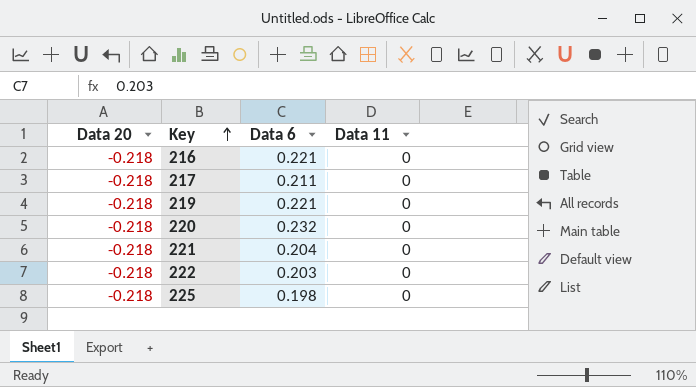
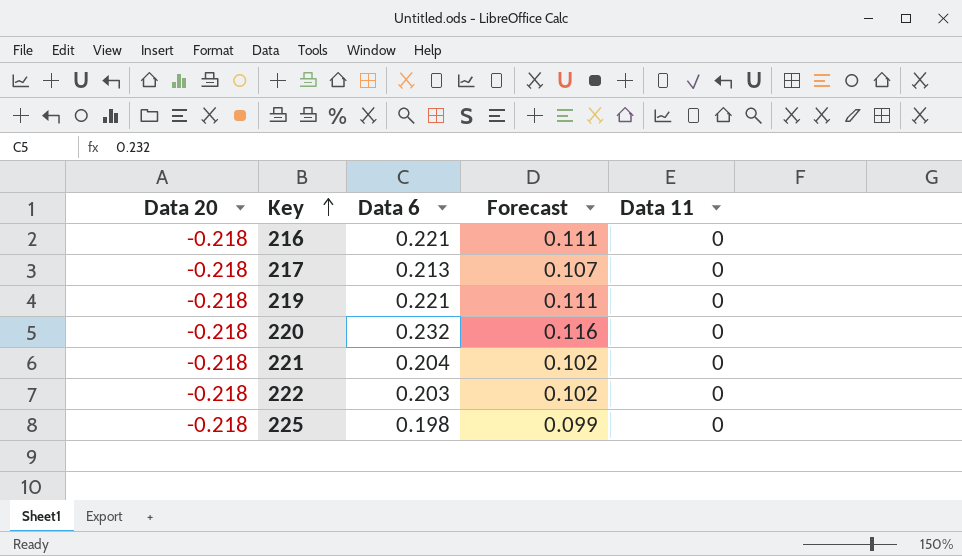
column Forecast | formula: none -> [Data 6] * 0.5
217 | Data 6: 0.211 -> 0.213

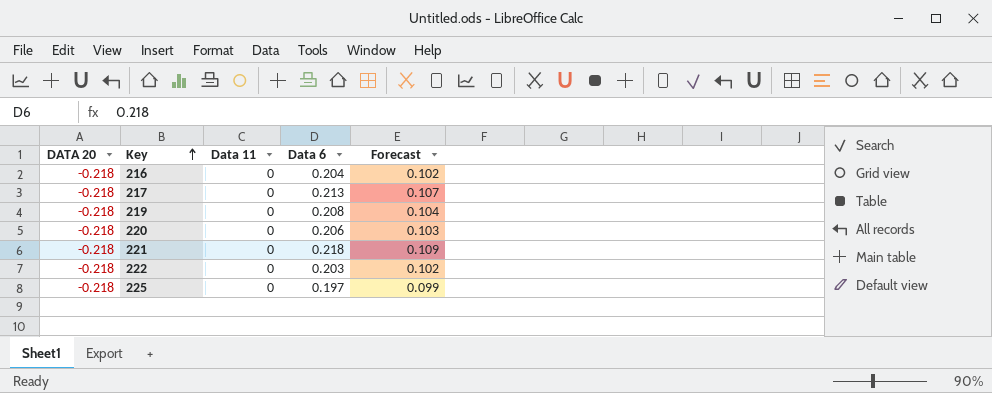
column name: Data 20 -> DATA 20
column Data 11 | position: 5 -> 3
216 | Data 6: 0.221 -> 0.204
216 | Forecast: 0.111 -> 0.102
219 | Data 6: 0.221 -> 0.208
219 | Forecast: 0.111 -> 0.104
220 | Data 6: 0.232 -> 0.206
220 | Forecast: 0.116 -> 0.103
221 | Data 6: 0.204 -> 0.218
221 | Forecast: 0.102 -> 0.109
225 | Data 6: 0.198 -> 0.197

